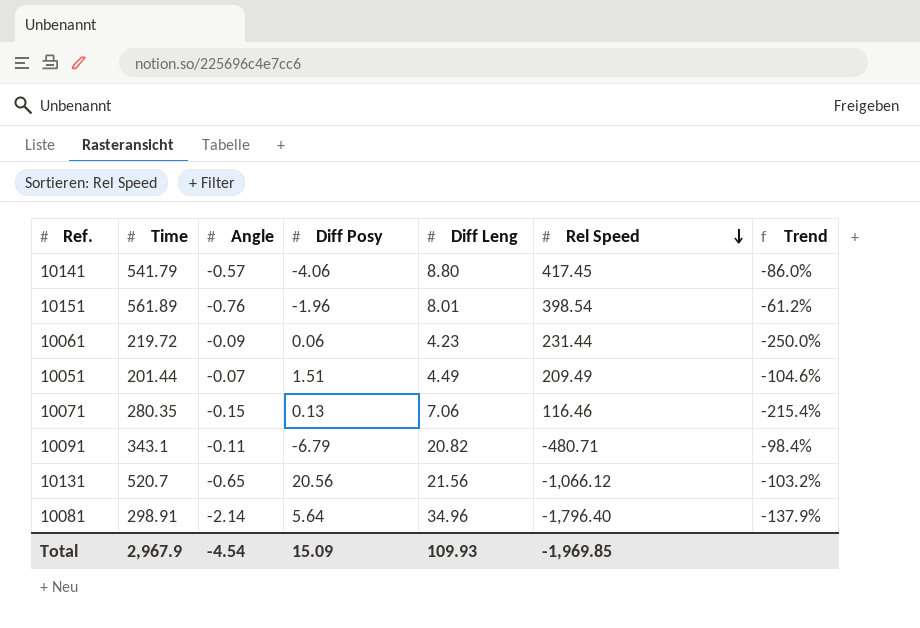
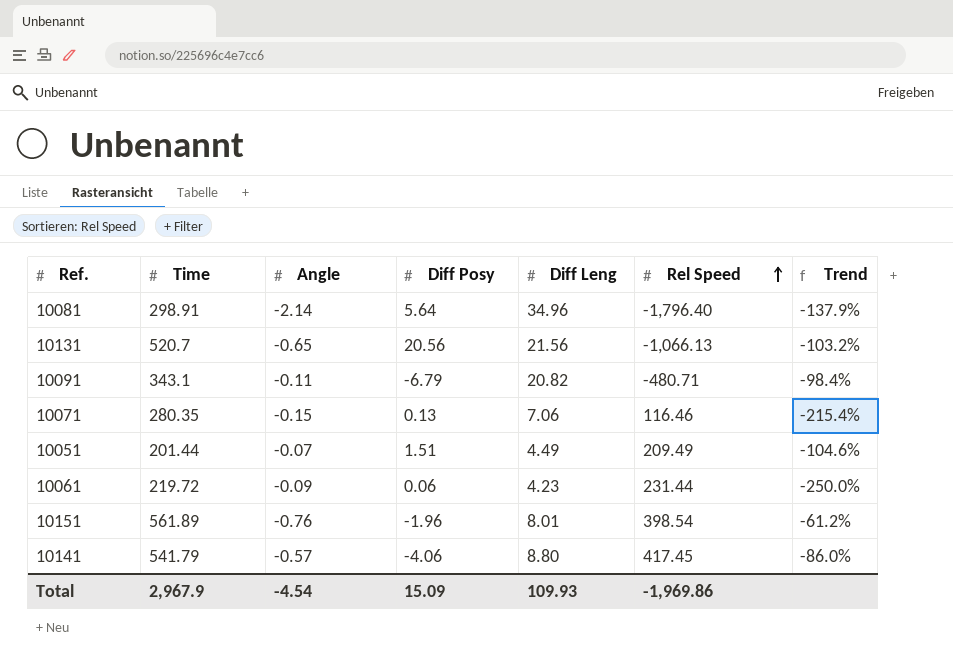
row order: Rel Speed descending -> Rel Speed ascending
10131 | Rel Speed: -1,066.12 -> -1,066.13
Total | Rel Speed: -1,969.85 -> -1,969.86

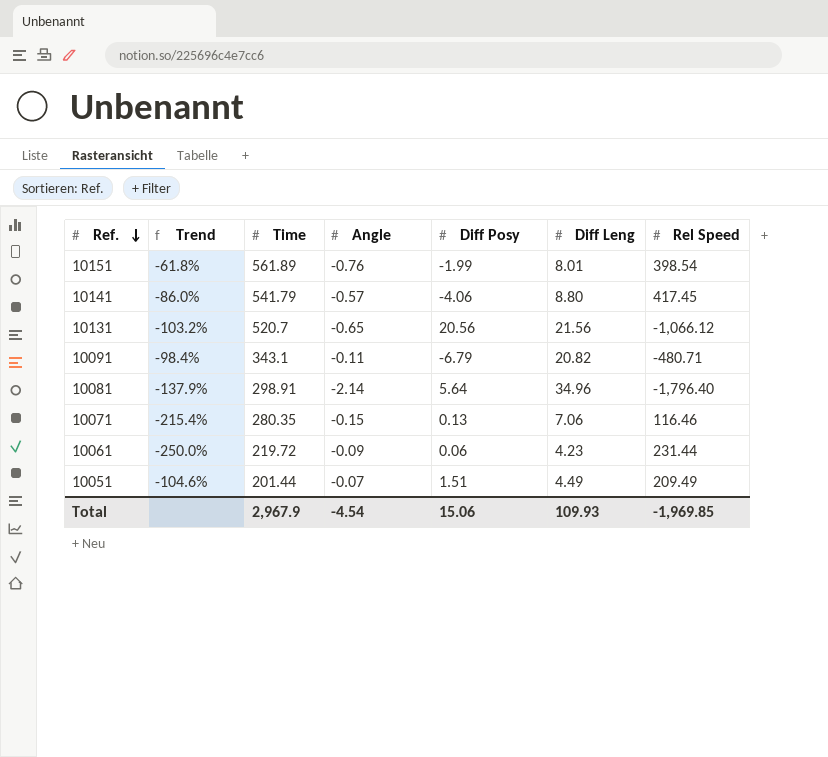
row order: Rel Speed ascending -> Ref. descending
column Trend | position: 7 -> 2
10151 | Trend: -61.2% -> -61.8%
10151 | Diff Posy: -1.96 -> -1.99
10131 | Rel Speed: -1,066.13 -> -1,066.12
Total | Diff Posy: 15.09 -> 15.06
Total | Rel Speed: -1,969.86 -> -1,969.85

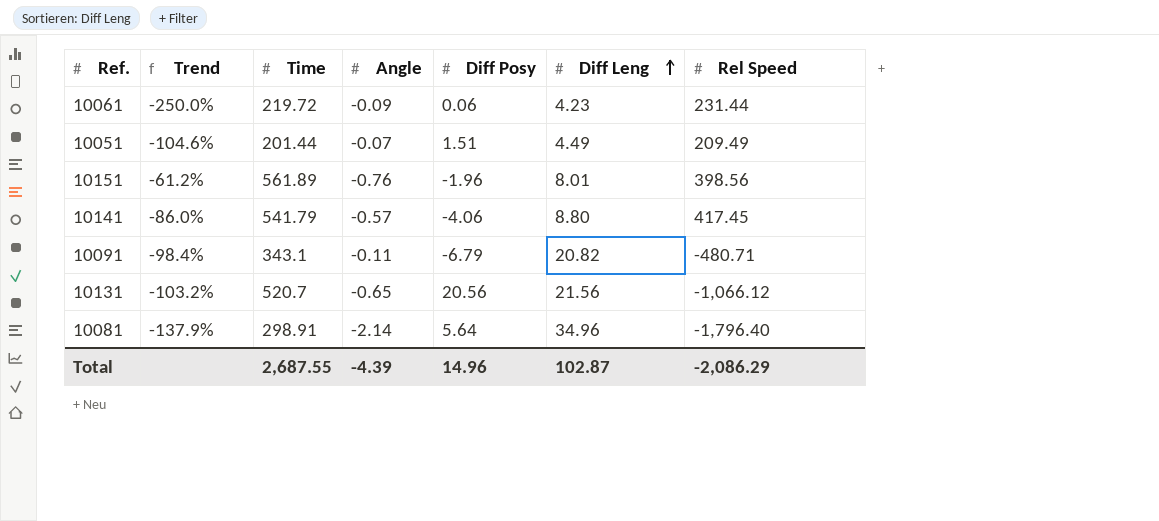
row order: Ref. descending -> Diff Leng ascending
row 10071: -215.4% | 280.35 | -0.15 | 0.13 | 7.06 | 116.46 -> none
10151 | Trend: -61.8% -> -61.2%
10151 | Diff Posy: -1.99 -> -1.96
10151 | Rel Speed: 398.54 -> 398.56
Total | Time: 2,967.9 -> 2,687.55
Total | Angle: -4.54 -> -4.39
Total | Diff Posy: 15.06 -> 14.96
Total | Diff Leng: 109.93 -> 102.87
Total | Rel Speed: -1,969.85 -> -2,086.29

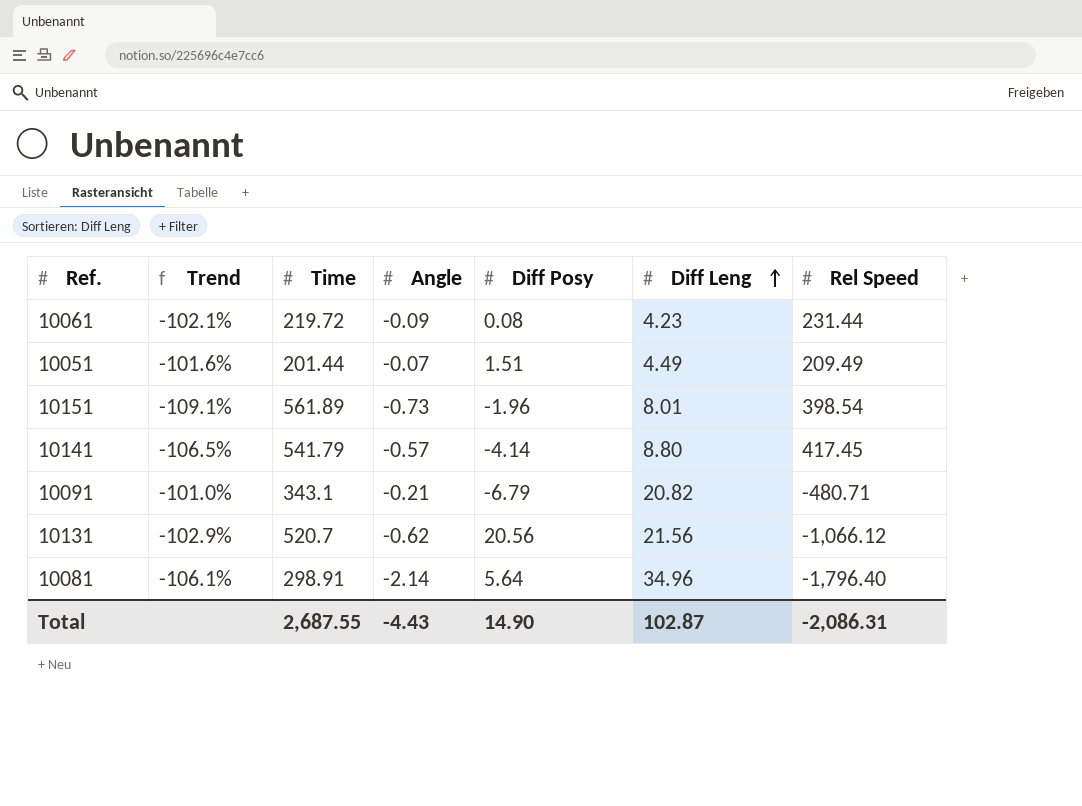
column Trend | formula: ([Angle] - [Diff Posy]) / [Diff Posy] -> ([Angle] - [Diff Leng]) / [Diff Leng]
10061 | Diff Posy: 0.06 -> 0.08
10151 | Angle: -0.76 -> -0.73
10151 | Rel Speed: 398.56 -> 398.54
10141 | Diff Posy: -4.06 -> -4.14
10091 | Angle: -0.11 -> -0.21
10131 | Angle: -0.65 -> -0.62
Total | Angle: -4.39 -> -4.43
Total | Diff Posy: 14.96 -> 14.90
Total | Rel Speed: -2,086.29 -> -2,086.31

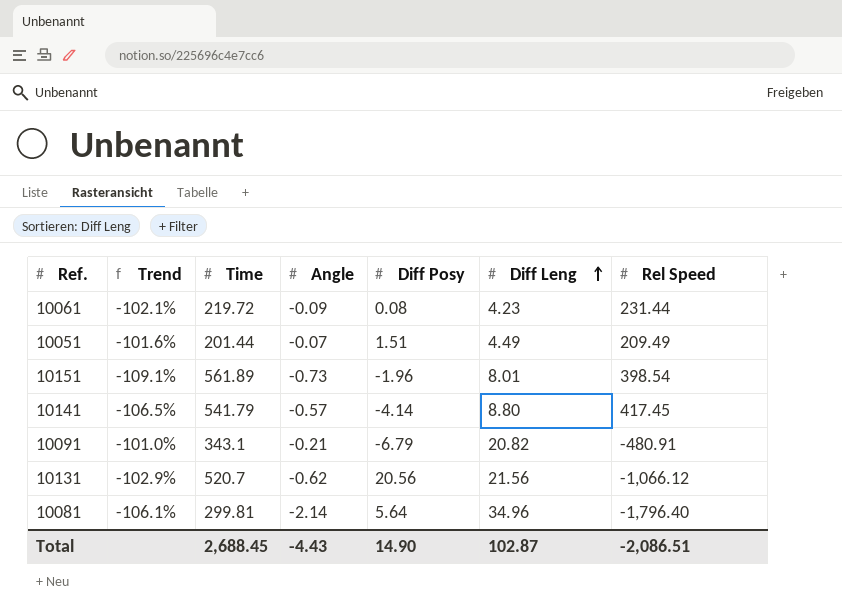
10091 | Rel Speed: -480.71 -> -480.91
10081 | Time: 298.91 -> 299.81
Total | Time: 2,687.55 -> 2,688.45
Total | Rel Speed: -2,086.31 -> -2,086.51

